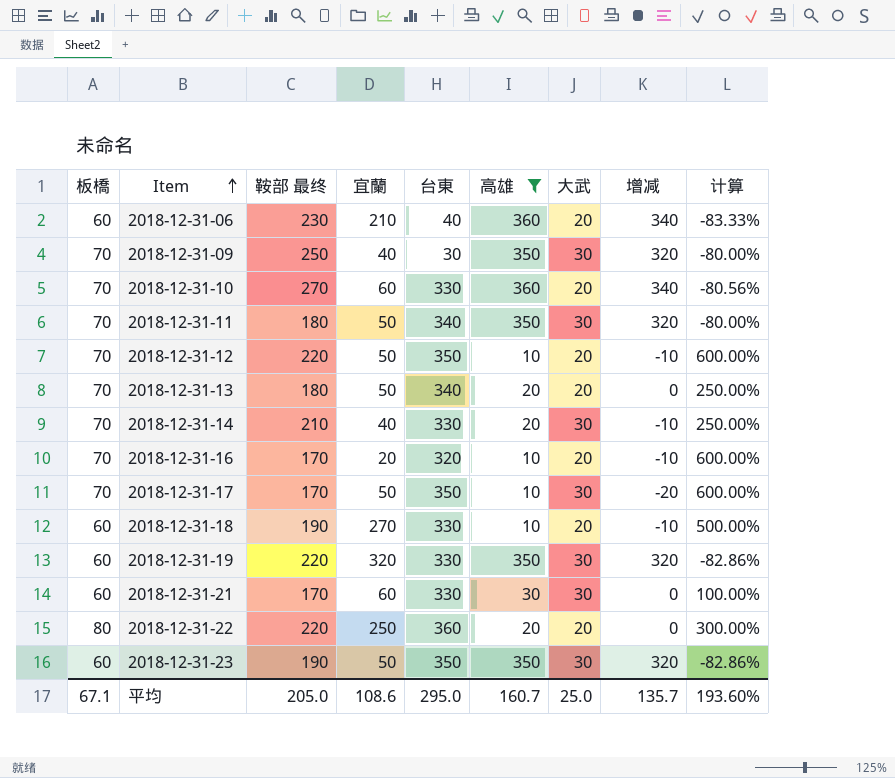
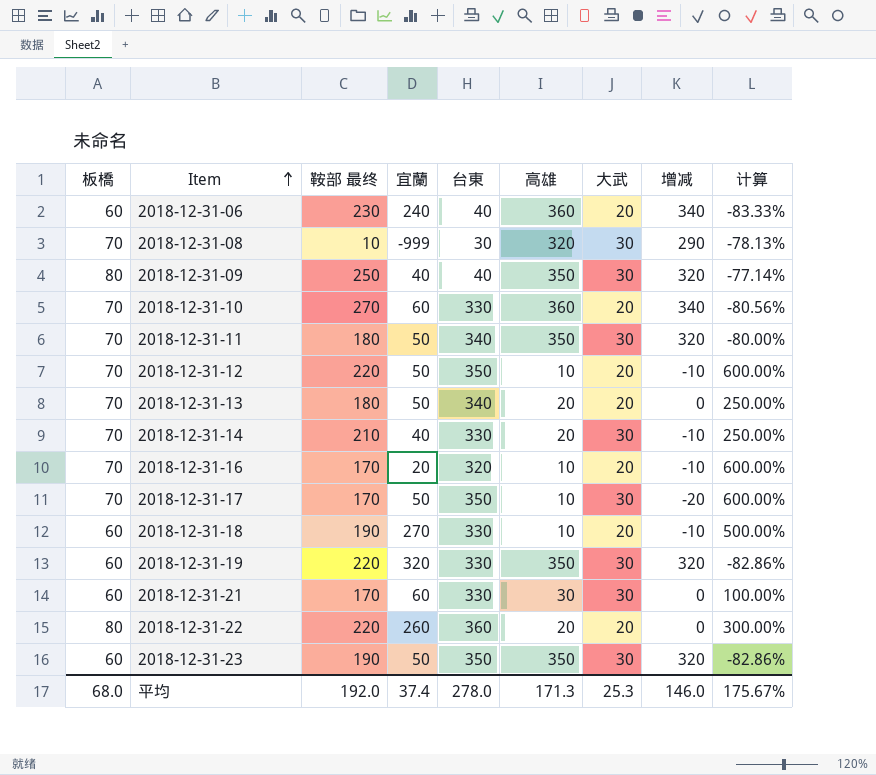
filter: 高雄 != 320 -> none
2018-12-31-06 | 宜蘭: 210 -> 240
2018-12-31-09 | 板橋: 70 -> 80
2018-12-31-09 | 台東: 30 -> 40
2018-12-31-09 | 计算: -80.00% -> -77.14%
2018-12-31-22 | 宜蘭: 250 -> 260
平均 | 板橋: 67.1 -> 68.0
平均 | 鞍部 最终: 205.0 -> 192.0
平均 | 宜蘭: 108.6 -> 37.4
平均 | 台東: 295.0 -> 278.0
平均 | 高雄: 160.7 -> 171.3
平均 | 大武: 25.0 -> 25.3
平均 | 增减: 135.7 -> 146.0
平均 | 计算: 193.60% -> 175.67%

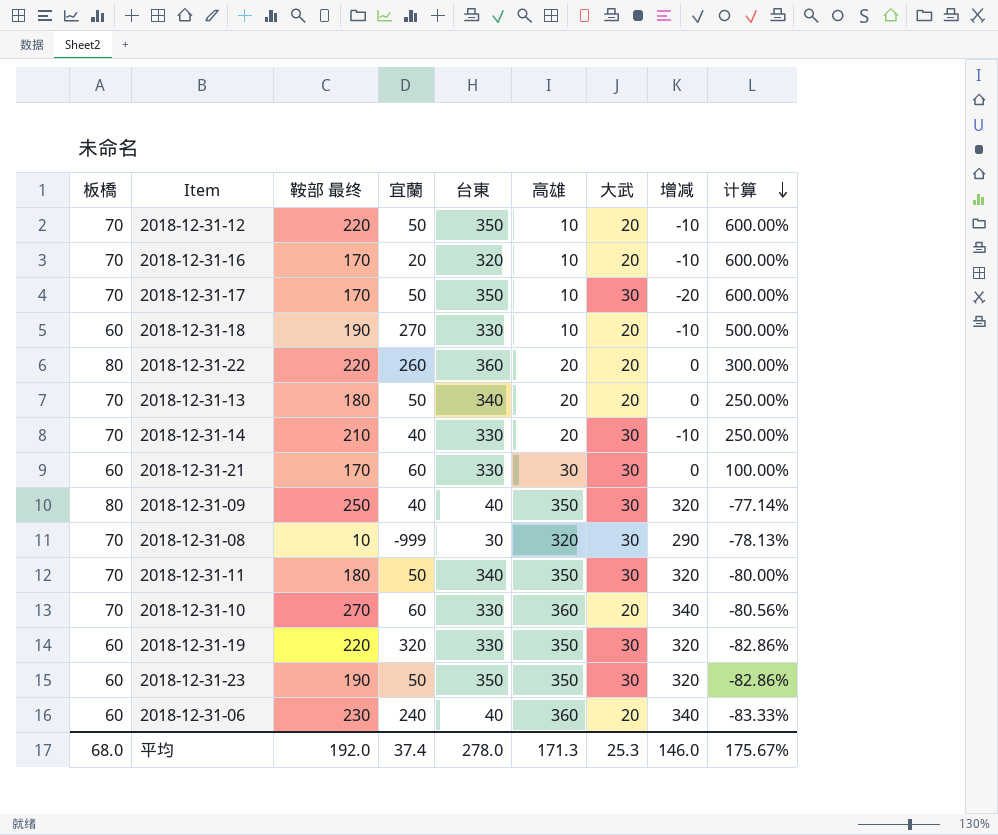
row order: Item ascending -> 计算 descending

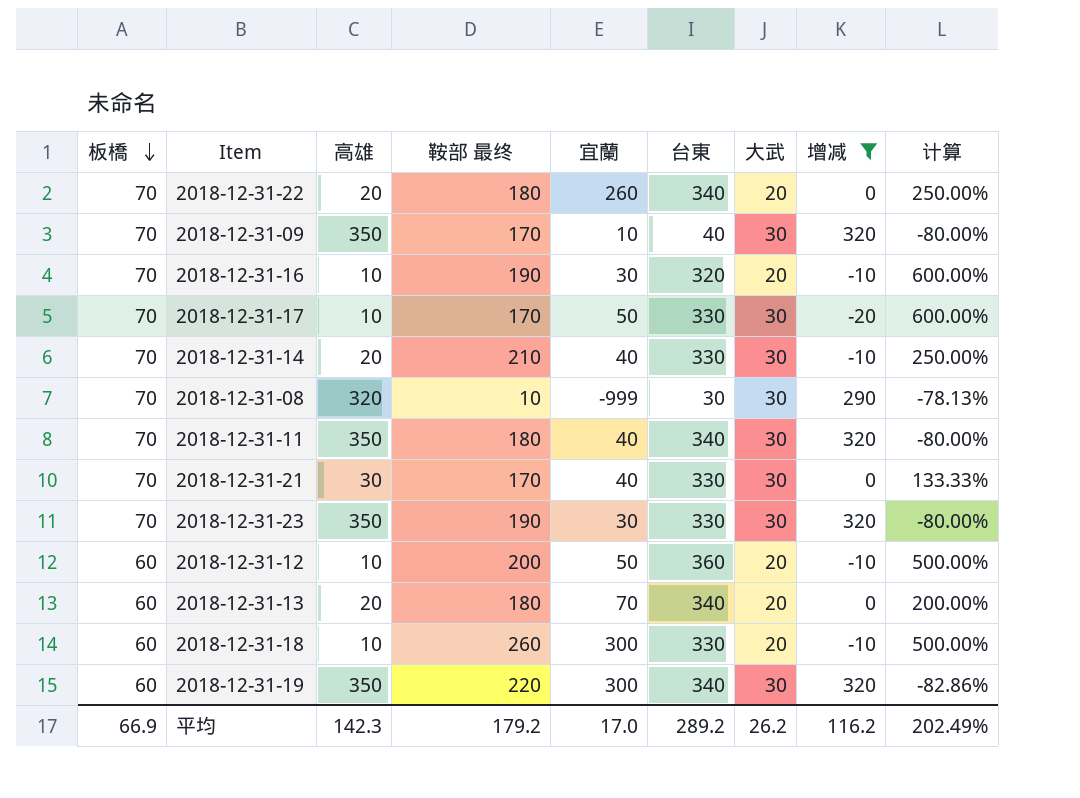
filter: none -> 增减 != 340
row order: 计算 descending -> 板橋 descending
column 高雄 | position: 6 -> 3
2018-12-31-22 | 板橋: 80 -> 70
2018-12-31-22 | 鞍部 最终: 220 -> 180
2018-12-31-22 | 台東: 360 -> 340
2018-12-31-22 | 计算: 300.00% -> 250.00%
2018-12-31-09 | 板橋: 80 -> 70
2018-12-31-09 | 鞍部 最终: 250 -> 170
2018-12-31-09 | 宜蘭: 40 -> 10
2018-12-31-09 | 计算: -77.14% -> -80.00%
2018-12-31-16 | 鞍部 最终: 170 -> 190
2018-12-31-16 | 宜蘭: 20 -> 30
2018-12-31-17 | 台東: 350 -> 330
2018-12-31-11 | 宜蘭: 50 -> 40
2018-12-31-21 | 板橋: 60 -> 70
2018-12-31-21 | 宜蘭: 60 -> 40
2018-12-31-21 | 计算: 100.00% -> 133.33%
2018-12-31-23 | 板橋: 60 -> 70
2018-12-31-23 | 宜蘭: 50 -> 30
2018-12-31-23 | 台東: 350 -> 330
2018-12-31-23 | 计算: -82.86% -> -80.00%
2018-12-31-12 | 板橋: 70 -> 60
2018-12-31-12 | 鞍部 最终: 220 -> 200
2018-12-31-12 | 台東: 350 -> 360
2018-12-31-12 | 计算: 600.00% -> 500.00%
2018-12-31-13 | 板橋: 70 -> 60
2018-12-31-13 | 宜蘭: 50 -> 70
2018-12-31-13 | 计算: 250.00% -> 200.00%
2018-12-31-18 | 鞍部 最终: 190 -> 260
2018-12-31-18 | 宜蘭: 270 -> 300
2018-12-31-19 | 宜蘭: 320 -> 300
2018-12-31-19 | 台東: 330 -> 340
平均 | 板橋: 68.0 -> 66.9
平均 | 高雄: 171.3 -> 142.3
平均 | 鞍部 最终: 192.0 -> 179.2
平均 | 宜蘭: 37.4 -> 17.0
平均 | 台東: 278.0 -> 289.2
平均 | 大武: 25.3 -> 26.2
平均 | 增减: 146.0 -> 116.2
平均 | 计算: 175.67% -> 202.49%

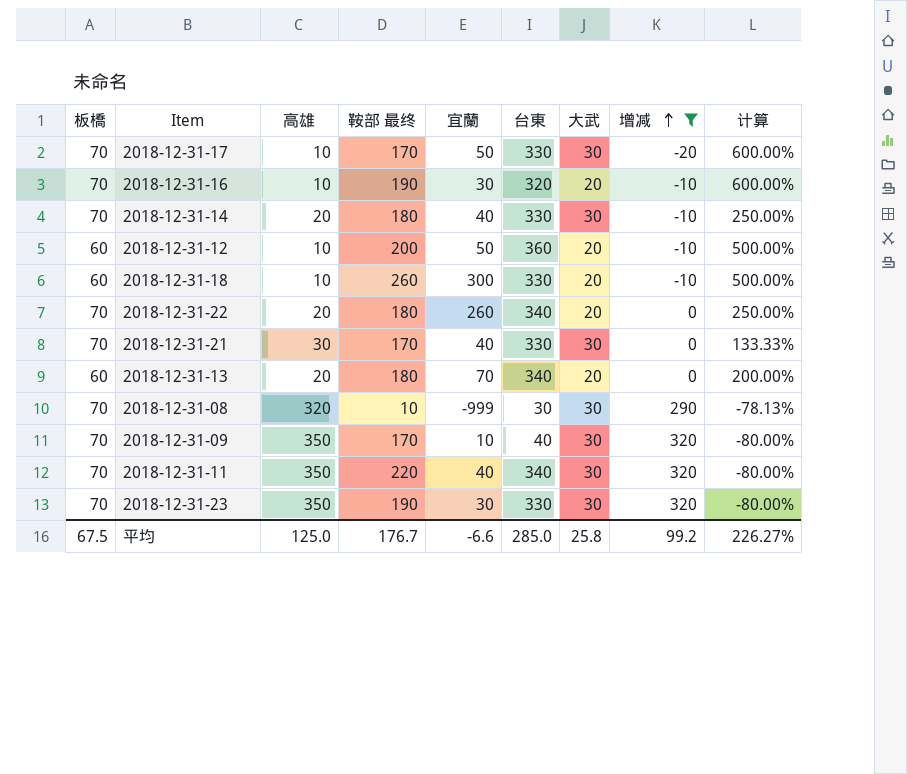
row order: 板橋 descending -> 增减 ascending
row 2018-12-31-19: 60 | 350 | 220 | 300 | 340 | 30 | 320 | -82.86% -> none
2018-12-31-14 | 鞍部 最终: 210 -> 180
2018-12-31-11 | 鞍部 最终: 180 -> 220
平均 | 板橋: 66.9 -> 67.5
平均 | 高雄: 142.3 -> 125.0
平均 | 鞍部 最终: 179.2 -> 176.7
平均 | 宜蘭: 17.0 -> -6.6
平均 | 台東: 289.2 -> 285.0
平均 | 大武: 26.2 -> 25.8
平均 | 增减: 116.2 -> 99.2
平均 | 计算: 202.49% -> 226.27%

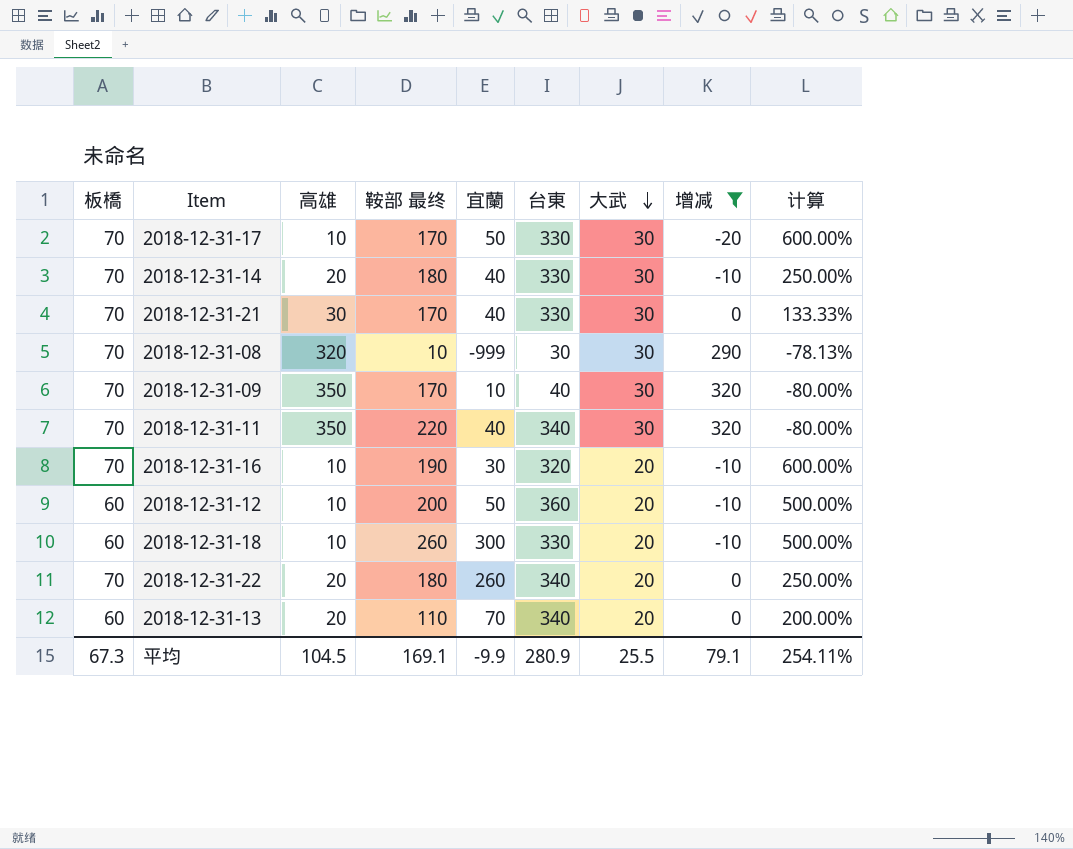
row order: 增减 ascending -> 大武 descending
row 2018-12-31-23: 70 | 350 | 190 | 30 | 330 | 30 | 320 | -80.00% -> none
2018-12-31-13 | 鞍部 最终: 180 -> 110
平均 | 板橋: 67.5 -> 67.3
平均 | 高雄: 125.0 -> 104.5
平均 | 鞍部 最终: 176.7 -> 169.1
平均 | 宜蘭: -6.6 -> -9.9
平均 | 台東: 285.0 -> 280.9
平均 | 大武: 25.8 -> 25.5
平均 | 增减: 99.2 -> 79.1
平均 | 计算: 226.27% -> 254.11%

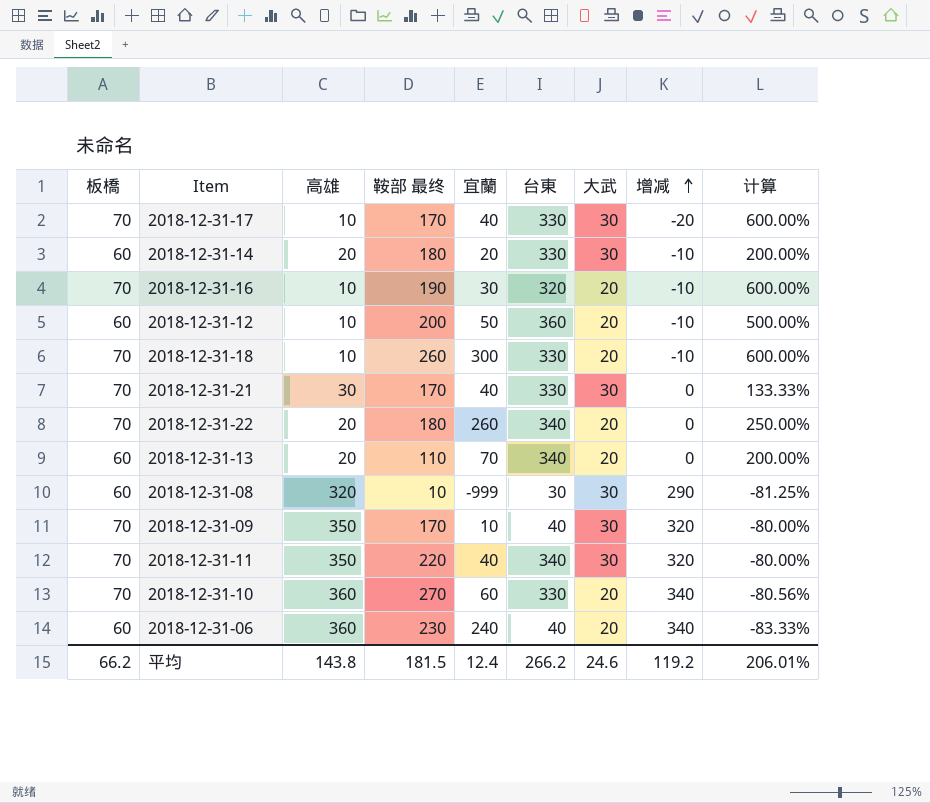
filter: 增减 != 340 -> none
row order: 大武 descending -> 增减 ascending
2018-12-31-17 | 宜蘭: 50 -> 40
2018-12-31-14 | 板橋: 70 -> 60
2018-12-31-14 | 宜蘭: 40 -> 20
2018-12-31-14 | 计算: 250.00% -> 200.00%
2018-12-31-18 | 板橋: 60 -> 70
2018-12-31-18 | 计算: 500.00% -> 600.00%
2018-12-31-08 | 板橋: 70 -> 60
2018-12-31-08 | 计算: -78.13% -> -81.25%
平均 | 板橋: 67.3 -> 66.2
平均 | 高雄: 104.5 -> 143.8
平均 | 鞍部 最终: 169.1 -> 181.5
平均 | 宜蘭: -9.9 -> 12.4
平均 | 台東: 280.9 -> 266.2
平均 | 大武: 25.5 -> 24.6
平均 | 增减: 79.1 -> 119.2
平均 | 计算: 254.11% -> 206.01%

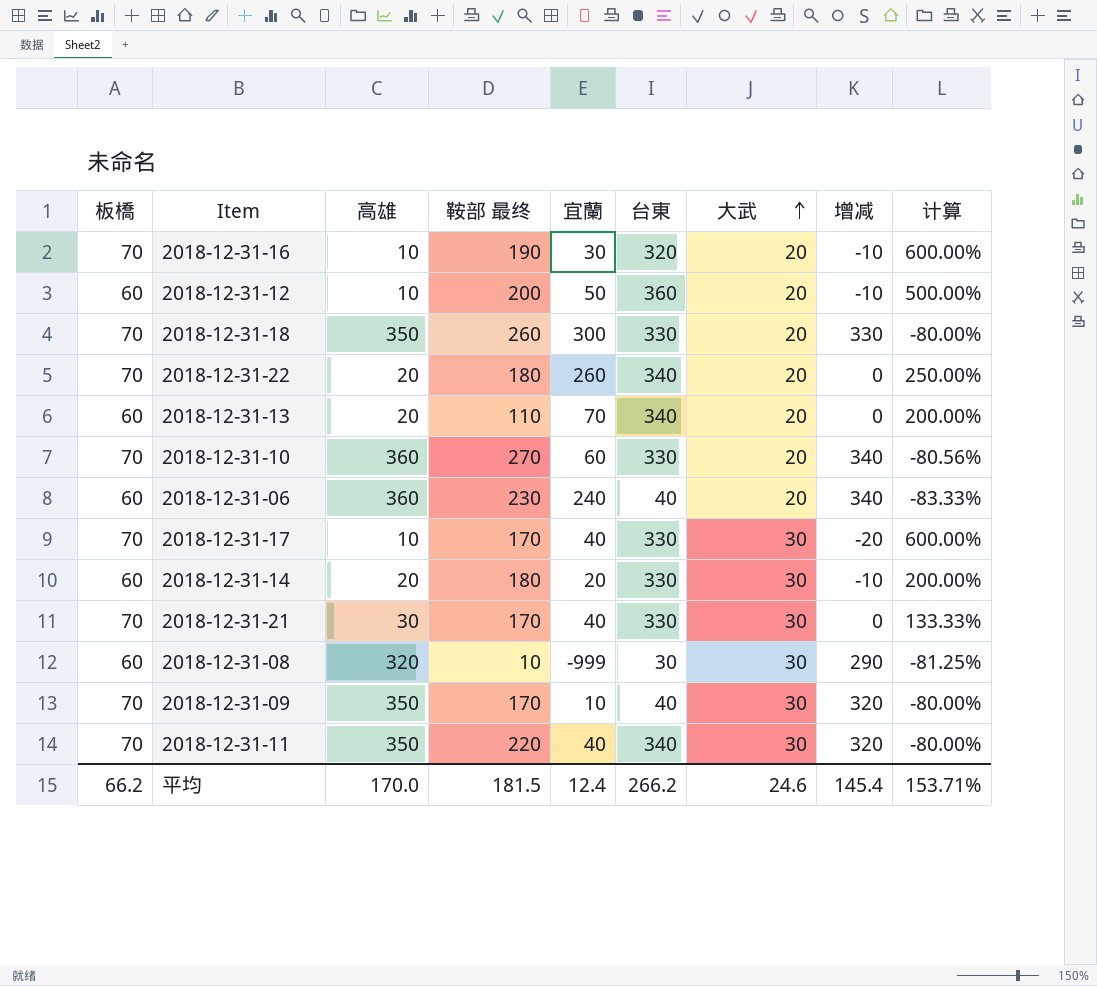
row order: 增减 ascending -> 大武 ascending
2018-12-31-18 | 高雄: 10 -> 350
2018-12-31-18 | 增减: -10 -> 330
2018-12-31-18 | 计算: 600.00% -> -80.00%
平均 | 高雄: 143.8 -> 170.0
平均 | 增减: 119.2 -> 145.4
平均 | 计算: 206.01% -> 153.71%

